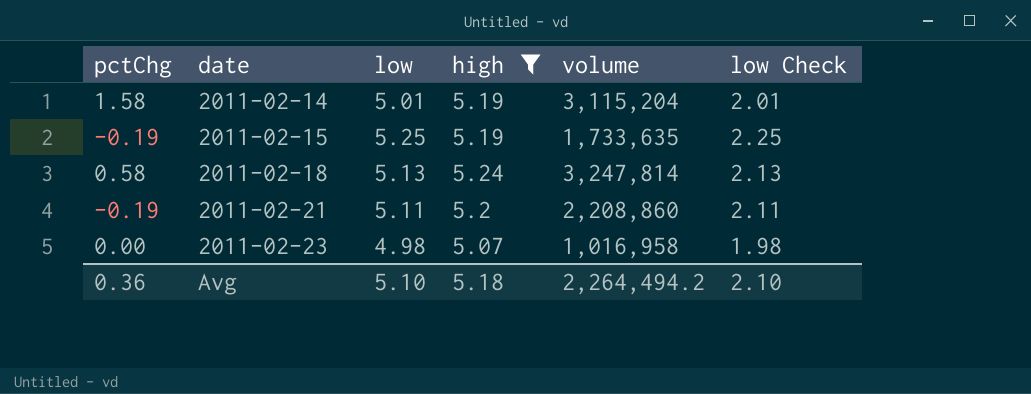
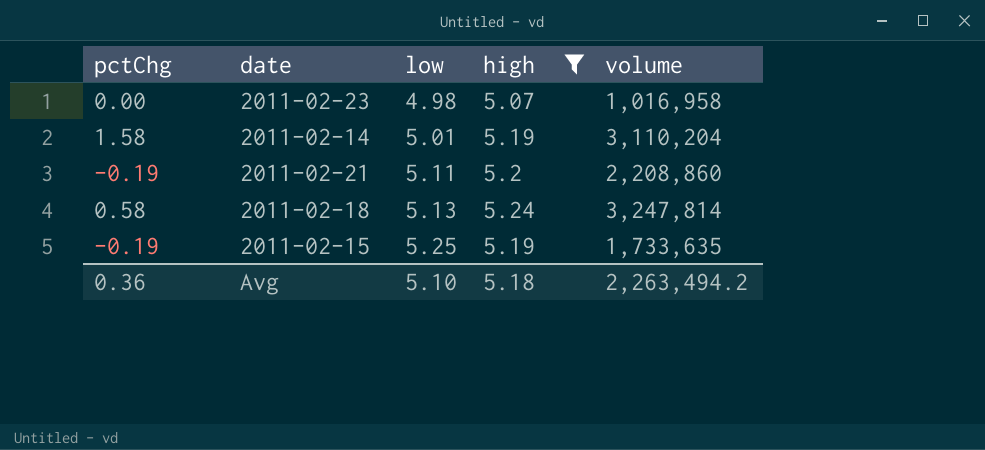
row order: date ascending -> low ascending
column low Check | formula: [low] - 3 -> none
2011-02-14 | volume: 3,115,204 -> 3,110,204
Avg | volume: 2,264,494.2 -> 2,263,494.2

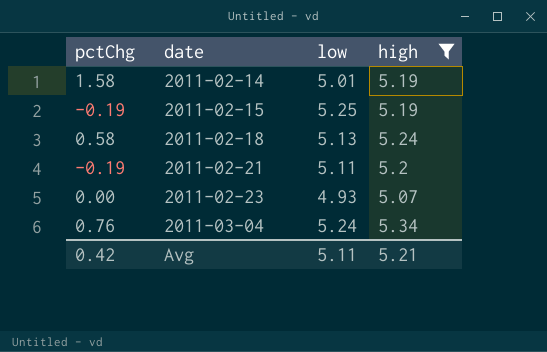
row order: low ascending -> date ascending
column volume | position: 5 -> none
2011-02-23 | low: 4.98 -> 4.93
row 2011-03-04: none -> 0.76 | 5.24 | 5.34
Avg | pctChg: 0.36 -> 0.42
Avg | low: 5.10 -> 5.11
Avg | high: 5.18 -> 5.21

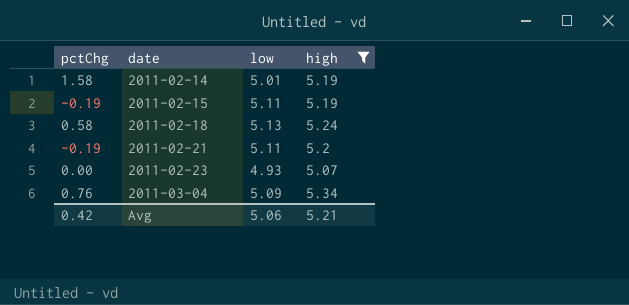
2011-02-15 | low: 5.25 -> 5.11
2011-03-04 | low: 5.24 -> 5.09
Avg | low: 5.11 -> 5.06

